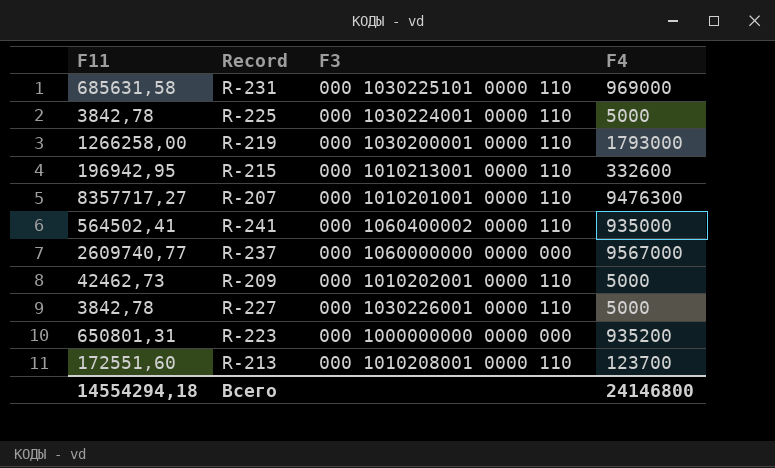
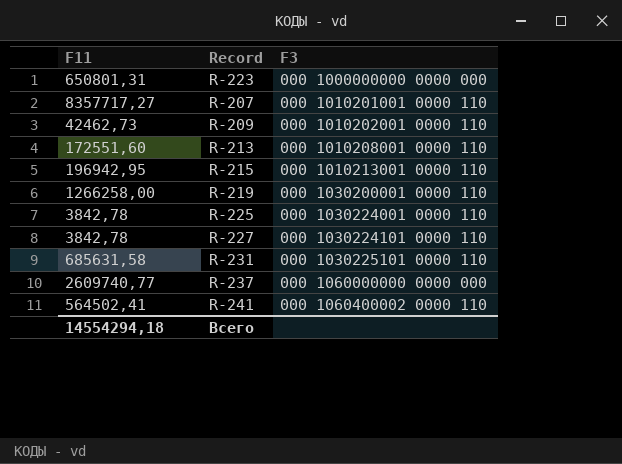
row order: none -> F3 ascending
column F4 | position: 4 -> none
R-227 | F3: 000 1030226001 0000 110 -> 000 1030224101 0000 110

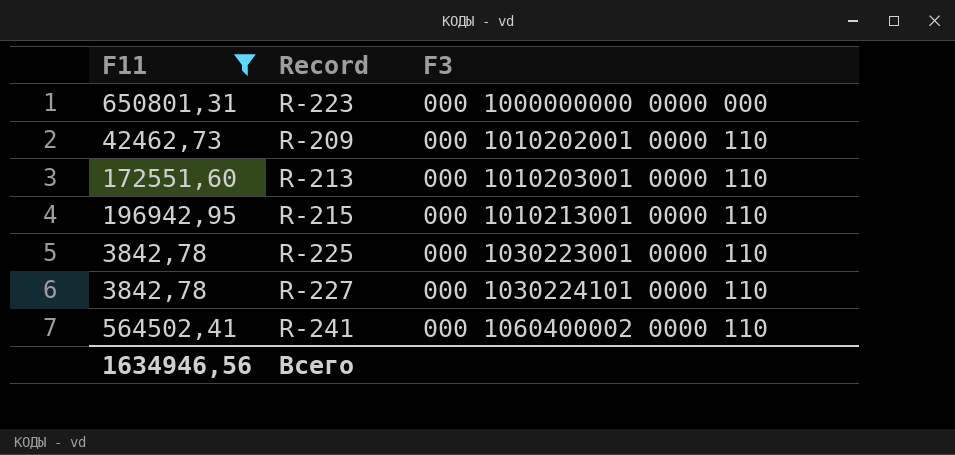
filter: none -> F11 <= 650801,31
R-213 | F3: 000 1010208001 0000 110 -> 000 1010203001 0000 110
R-225 | F3: 000 1030224001 0000 110 -> 000 1030223001 0000 110
Всего | F11: 14554294,18 -> 1634946,56

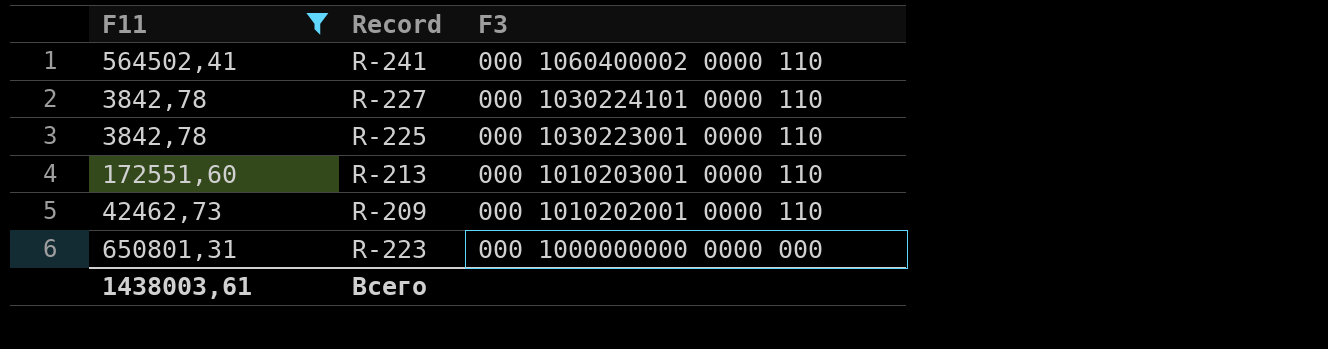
row order: F3 ascending -> F3 descending
row R-215: 196942,95 | 000 1010213001 0000 110 -> none
Всего | F11: 1634946,56 -> 1438003,61

